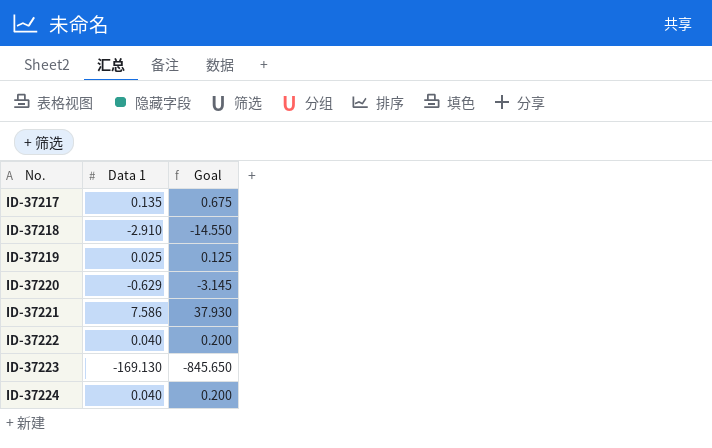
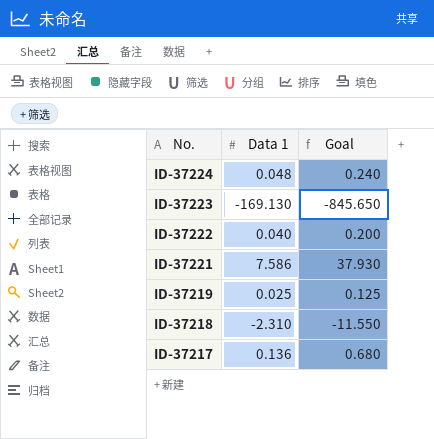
row order: No. ascending -> No. descending
row ID-37220: -0.629 | -3.145 -> none
ID-37224 | Data 1: 0.040 -> 0.048
ID-37224 | Goal: 0.200 -> 0.240
ID-37218 | Data 1: -2.910 -> -2.310
ID-37218 | Goal: -14.550 -> -11.550
ID-37217 | Data 1: 0.135 -> 0.136
ID-37217 | Goal: 0.675 -> 0.680

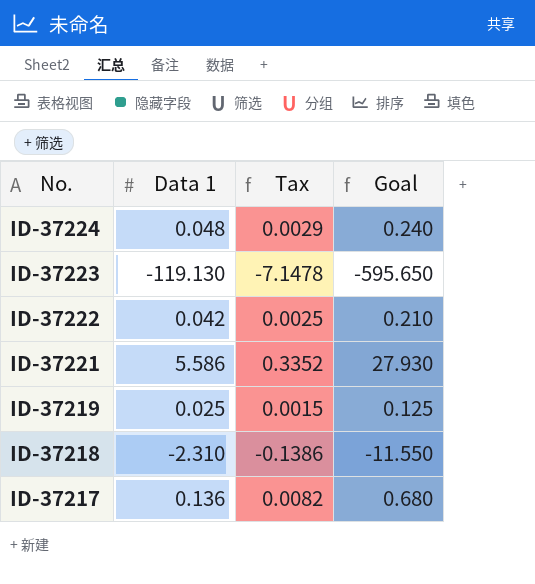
column Tax | formula: none -> [Data 1] * 0.06
ID-37223 | Data 1: -169.130 -> -119.130
ID-37223 | Goal: -845.650 -> -595.650
ID-37222 | Data 1: 0.040 -> 0.042
ID-37222 | Goal: 0.200 -> 0.210
ID-37221 | Data 1: 7.586 -> 5.586
ID-37221 | Goal: 37.930 -> 27.930

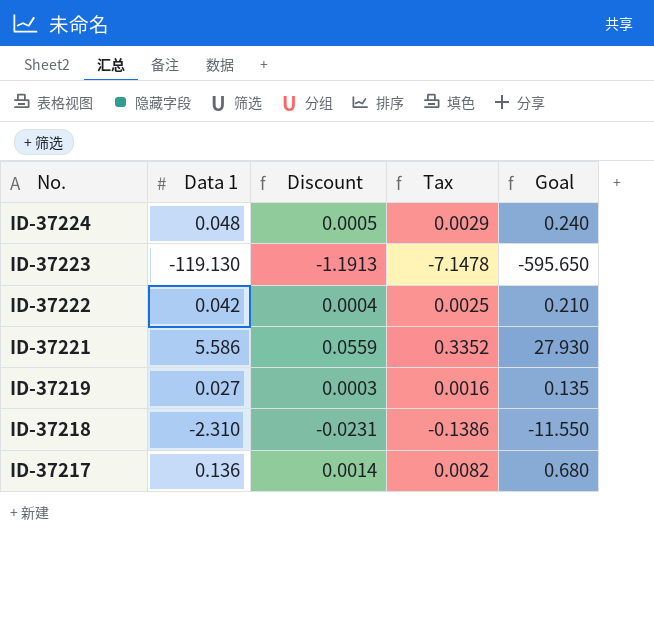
column Discount | formula: none -> [Data 1] * 0.01
ID-37219 | Data 1: 0.025 -> 0.027
ID-37219 | Tax: 0.0015 -> 0.0016
ID-37219 | Goal: 0.125 -> 0.135

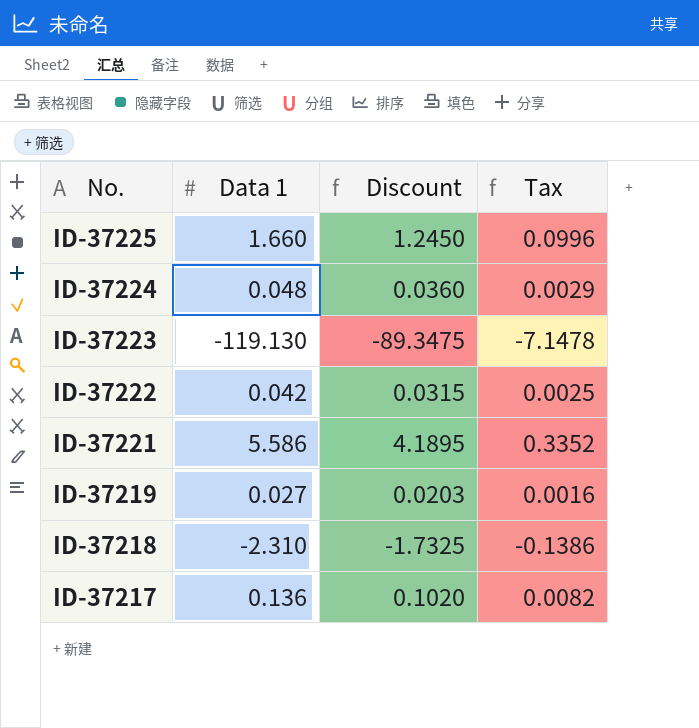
column Goal | formula: [Data 1] * 5 -> none
column Discount | formula: [Data 1] * 0.01 -> [Data 1] * 0.75
row ID-37225: none -> 1.660 | 1.2450 | 0.0996

